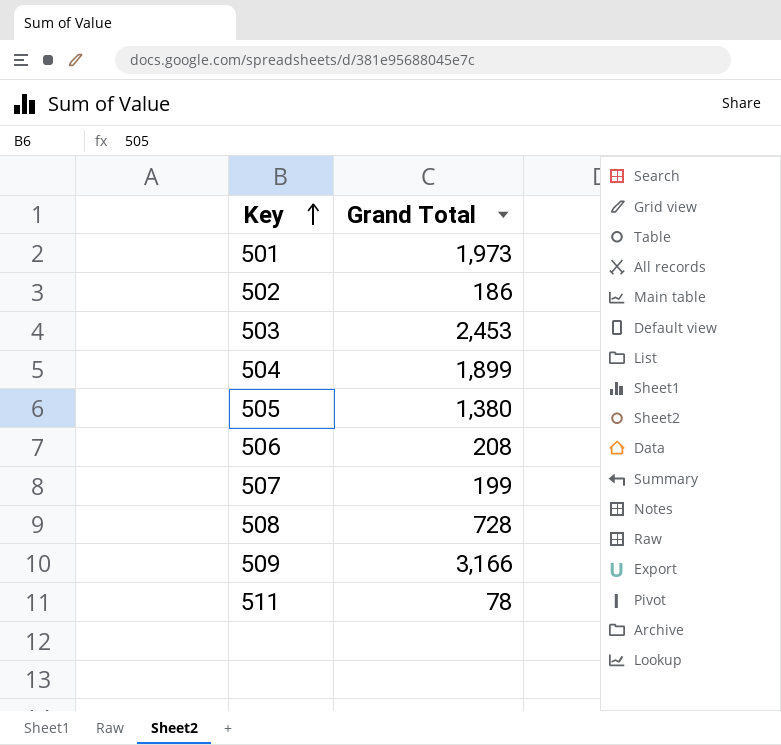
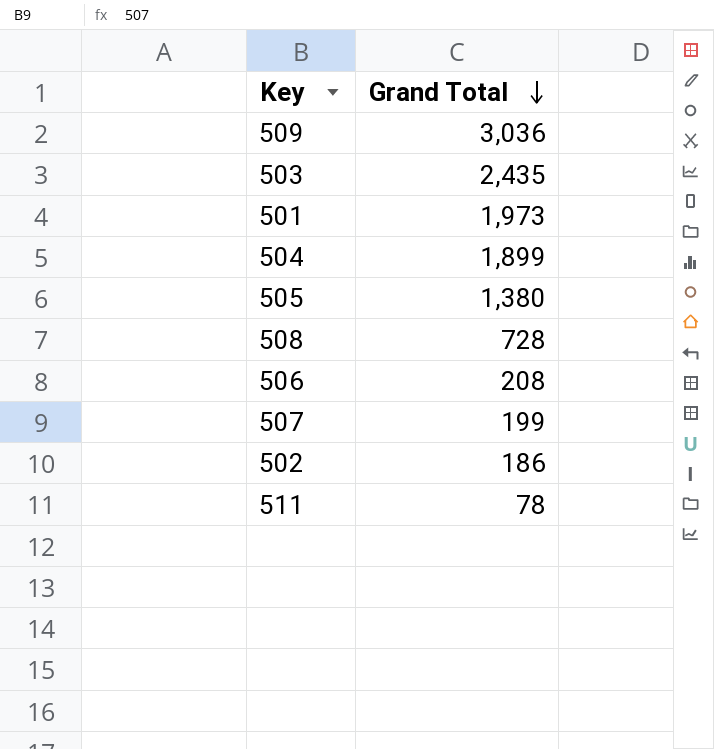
row order: Key ascending -> Grand Total descending
509 | Grand Total: 3,166 -> 3,036
503 | Grand Total: 2,453 -> 2,435

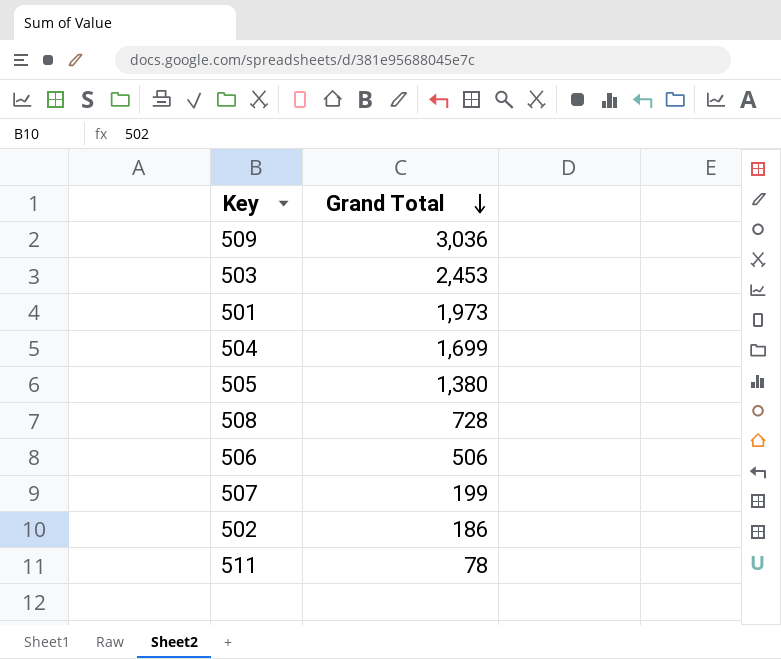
503 | Grand Total: 2,435 -> 2,453
504 | Grand Total: 1,899 -> 1,699
506 | Grand Total: 208 -> 506

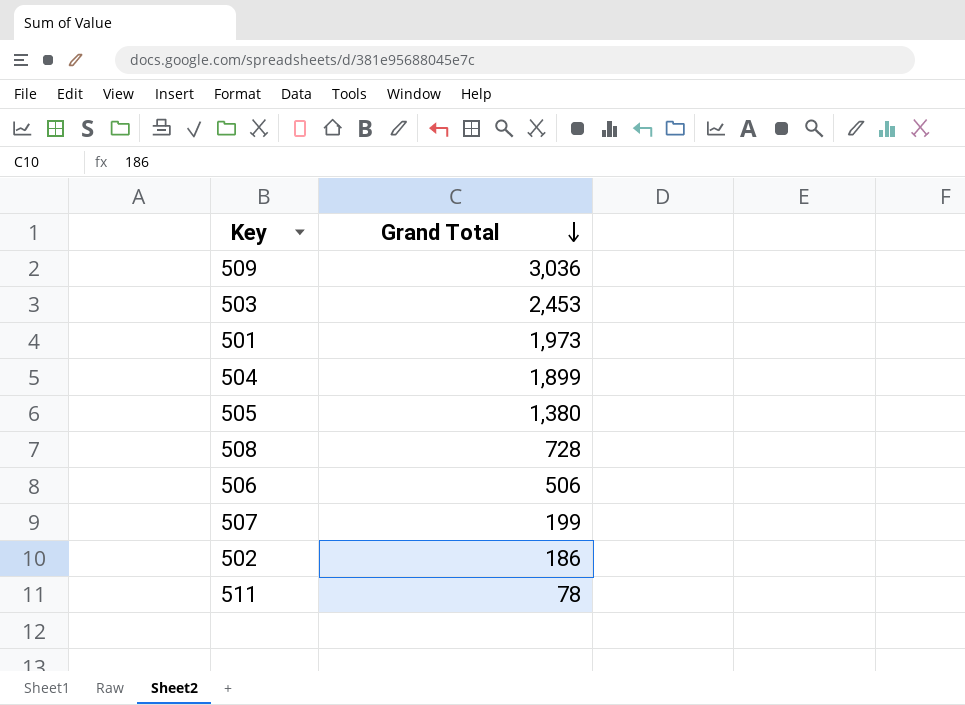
504 | Grand Total: 1,699 -> 1,899

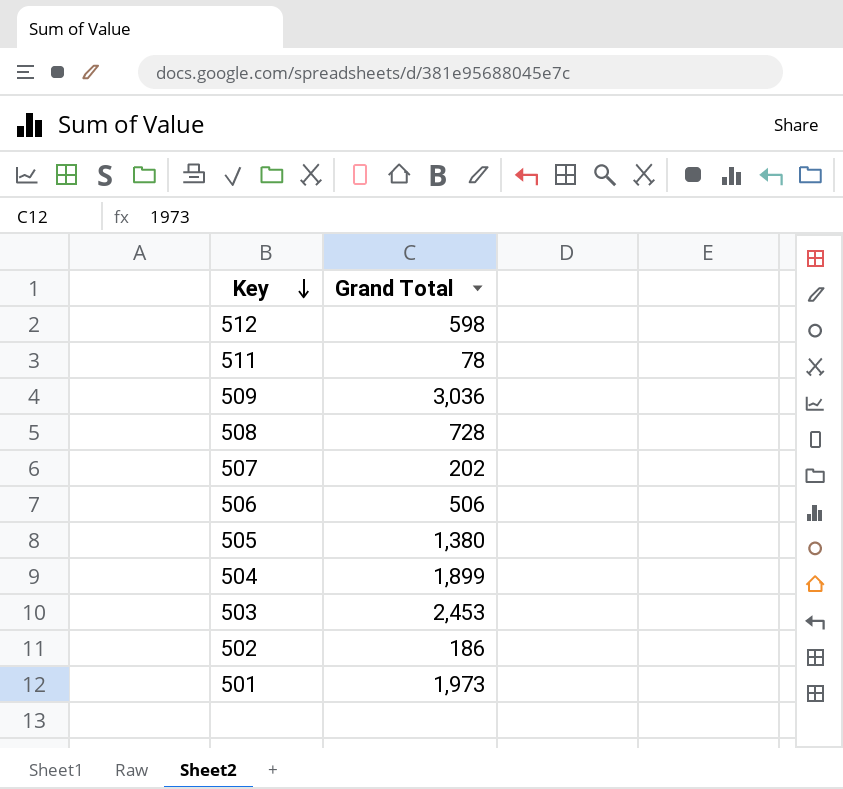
row order: Grand Total descending -> Key descending
row 512: none -> 598
507 | Grand Total: 199 -> 202

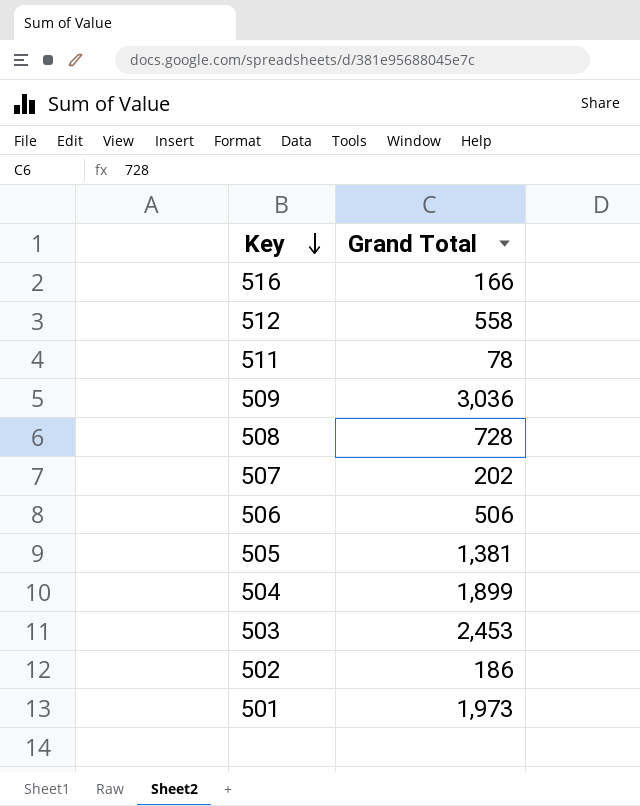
row 516: none -> 166
512 | Grand Total: 598 -> 558
505 | Grand Total: 1,380 -> 1,381

